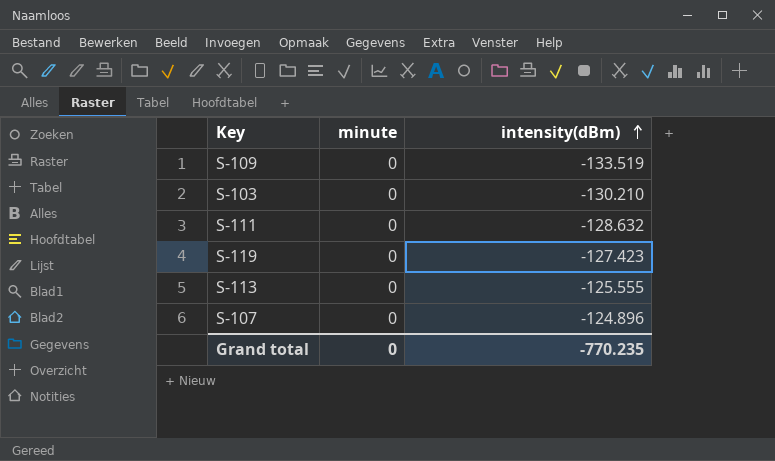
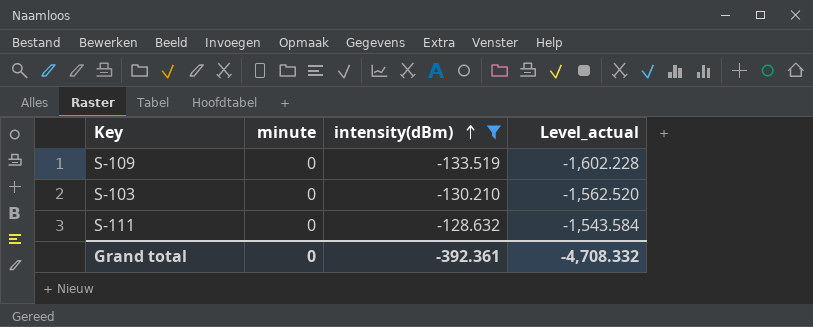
filter: none -> intensity(dBm) <= -128.632
column Level_actual | formula: none -> [intensity(dBm)] * 12
Grand total | intensity(dBm): -770.235 -> -392.361

